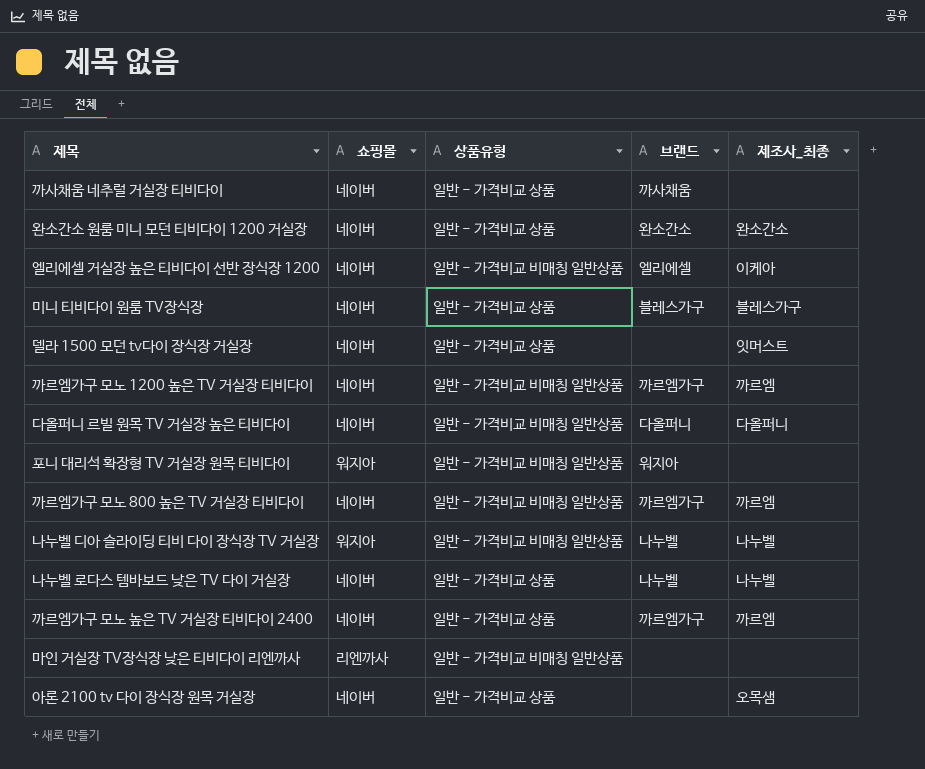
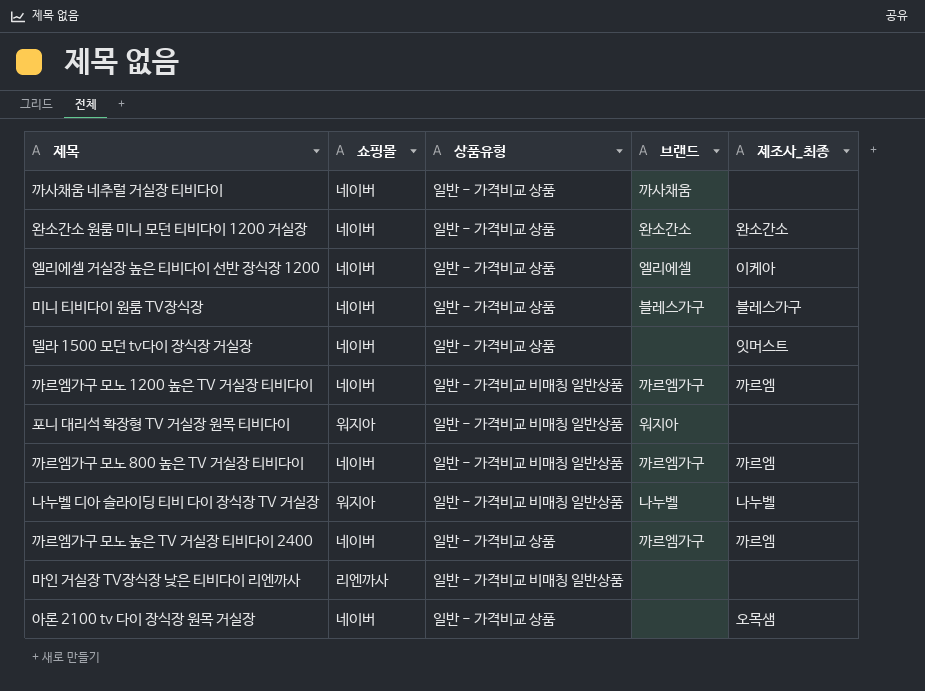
row 다올퍼니 르빌 원목 TV 거실장 높은 티비다이: 네이버 | 일반 - 가격비교 비매칭 일반상품 | 다올퍼니 | 다올퍼니 -> none
row 나누벨 로다스 템바보드 낮은 TV 다이 거실장: 네이버 | 일반 - 가격비교 상품 | 나누벨 | 나누벨 -> none
엘리에셀 거실장 높은 티비다이 선반 장식장 1200 | 상품유형: 일반 - 가격비교 비매칭 일반상품 -> 일반 - 가격비교 상품

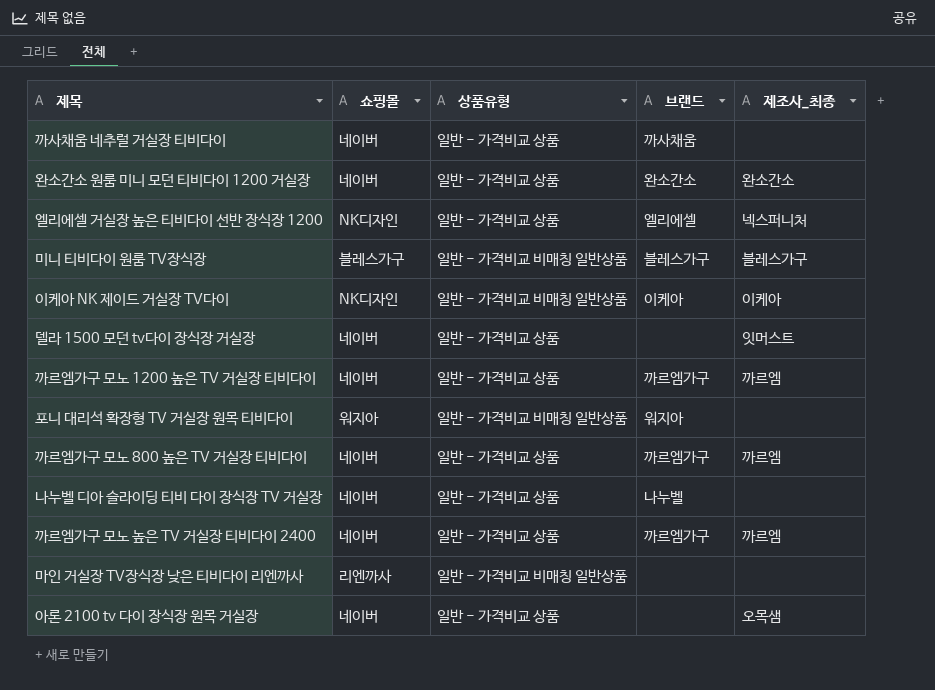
엘리에셀 거실장 높은 티비다이 선반 장식장 1200 | 쇼핑몰: 네이버 -> NK디자인
엘리에셀 거실장 높은 티비다이 선반 장식장 1200 | 제조사_최종: 이케아 -> 넥스퍼니처
미니 티비다이 원룸 TV장식장 | 쇼핑몰: 네이버 -> 블레스가구
미니 티비다이 원룸 TV장식장 | 상품유형: 일반 - 가격비교 상품 -> 일반 - 가격비교 비매칭 일반상품
row 이케아 NK 제이드 거실장 TV다이: none -> NK디자인 | 일반 - 가격비교 비매칭 일반상품 | 이케아 | 이케아
까르엠가구 모노 1200 높은 TV 거실장 티비다이 | 상품유형: 일반 - 가격비교 비매칭 일반상품 -> 일반 - 가격비교 상품
까르엠가구 모노 800 높은 TV 거실장 티비다이 | 상품유형: 일반 - 가격비교 비매칭 일반상품 -> 일반 - 가격비교 상품
나누벨 디아 슬라이딩 티비 다이 장식장 TV 거실장 | 쇼핑몰: 워지아 -> 네이버
나누벨 디아 슬라이딩 티비 다이 장식장 TV 거실장 | 상품유형: 일반 - 가격비교 비매칭 일반상품 -> 일반 - 가격비교 상품
나누벨 디아 슬라이딩 티비 다이 장식장 TV 거실장 | 제조사_최종: 나누벨 -> none

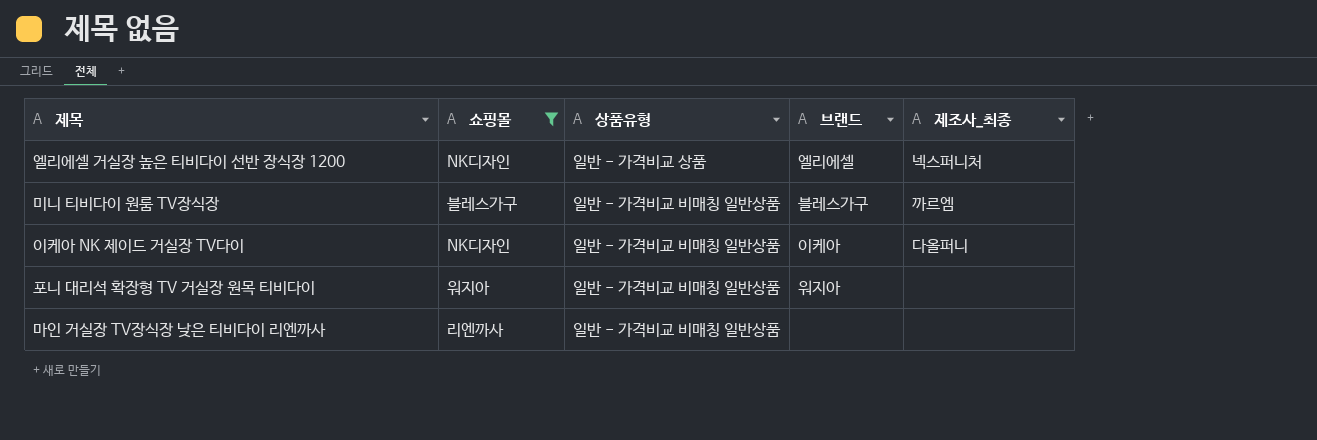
filter: none -> 쇼핑몰 != 네이버
미니 티비다이 원룸 TV장식장 | 제조사_최종: 블레스가구 -> 까르엠
이케아 NK 제이드 거실장 TV다이 | 제조사_최종: 이케아 -> 다올퍼니

